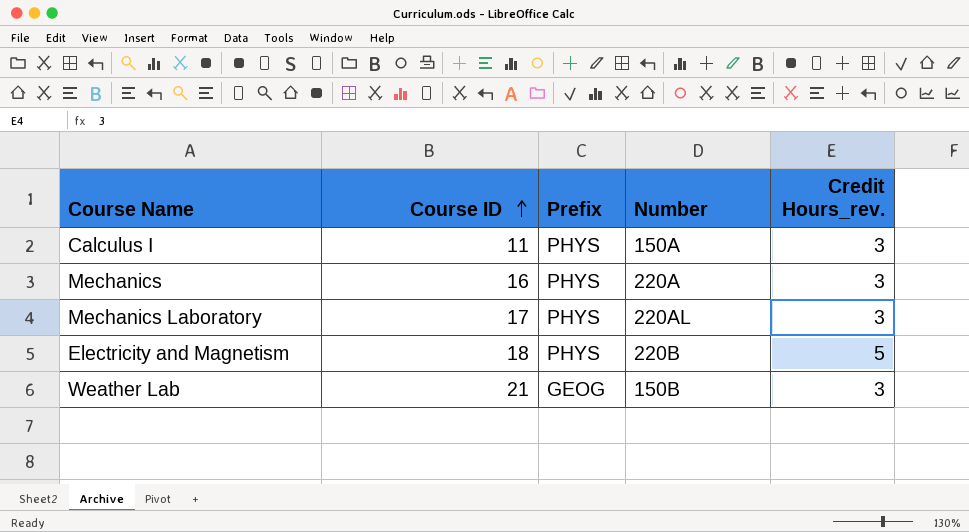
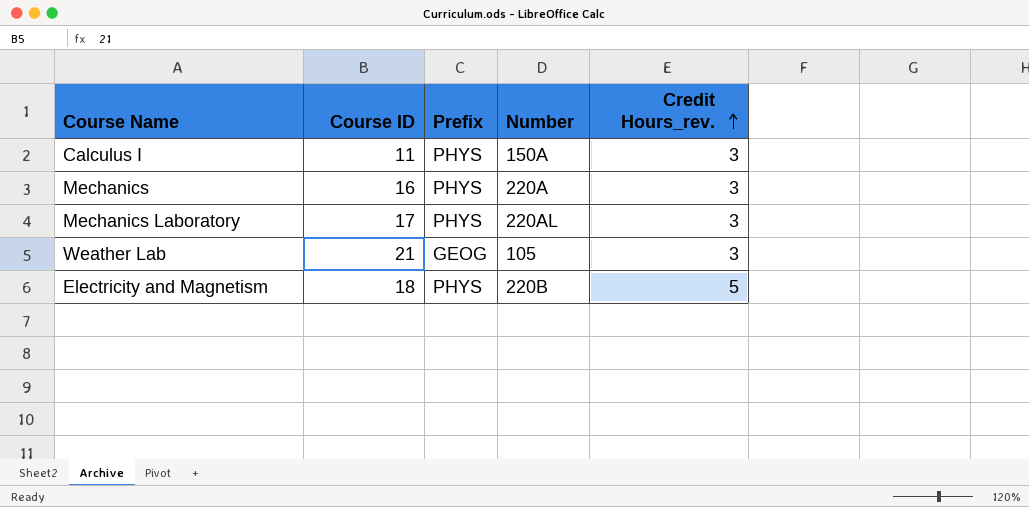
row order: Course ID ascending -> Credit Hours_rev. ascending
Weather Lab | Number: 150B -> 105

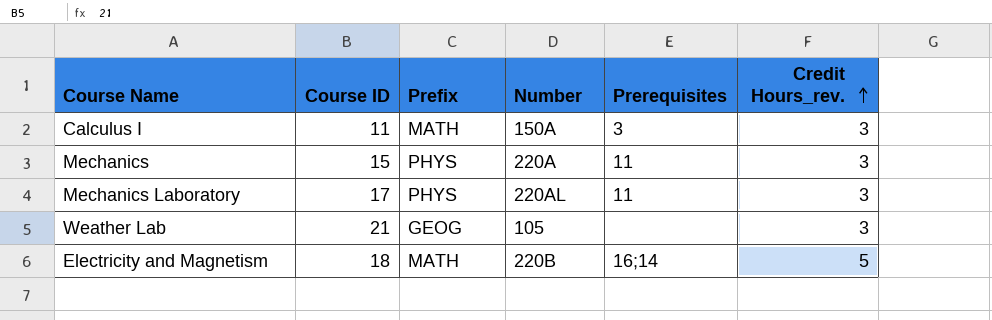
column Prerequisites | position: none -> 5
Calculus I | Prefix: PHYS -> MATH
Mechanics | Course ID: 16 -> 15
Electricity and Magnetism | Prefix: PHYS -> MATH

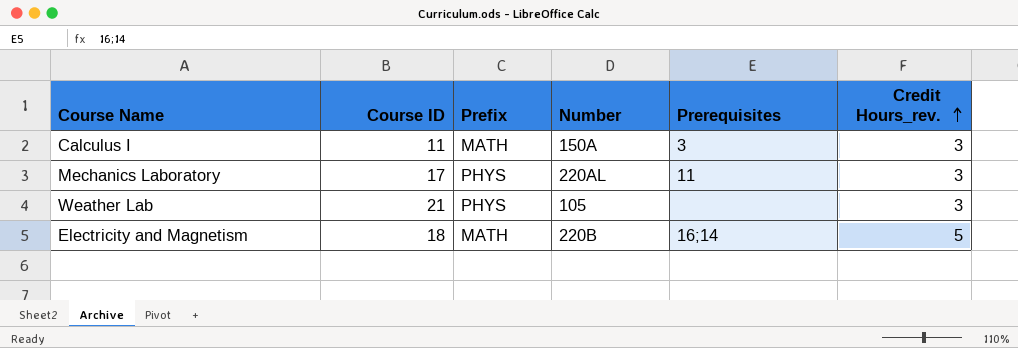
row Mechanics: 15 | PHYS | 220A | 11 | 3 -> none
Weather Lab | Prefix: GEOG -> PHYS

